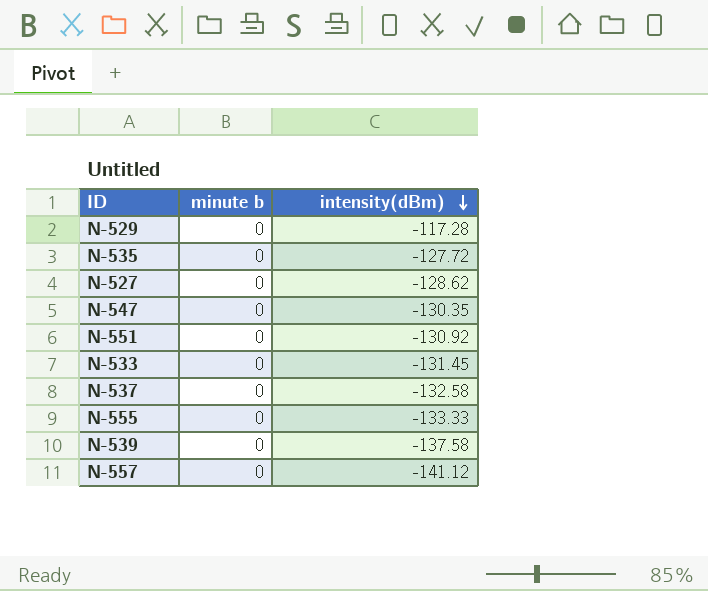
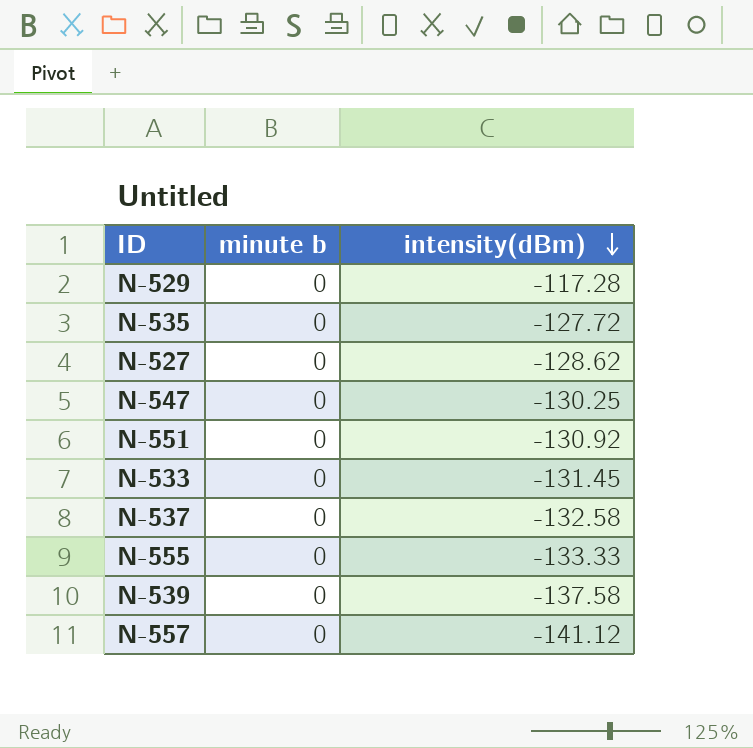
N-547 | intensity(dBm): -130.35 -> -130.25

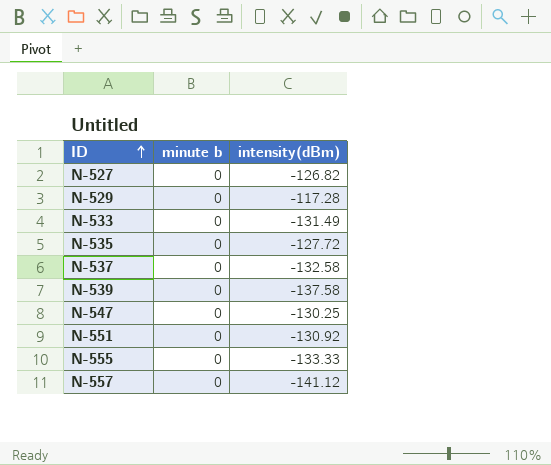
row order: intensity(dBm) descending -> ID ascending
N-527 | intensity(dBm): -128.62 -> -126.82
N-533 | intensity(dBm): -131.45 -> -131.49

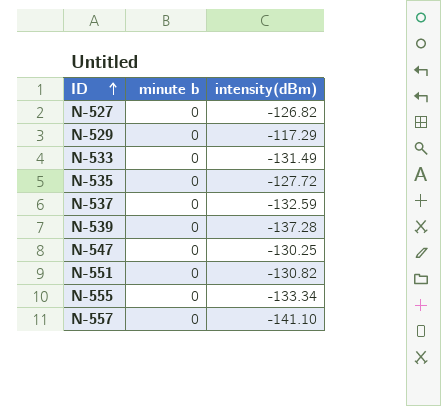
N-529 | intensity(dBm): -117.28 -> -117.29
N-537 | intensity(dBm): -132.58 -> -132.59
N-539 | intensity(dBm): -137.58 -> -137.28
N-551 | intensity(dBm): -130.92 -> -130.82
N-555 | intensity(dBm): -133.33 -> -133.34
N-557 | intensity(dBm): -141.12 -> -141.10

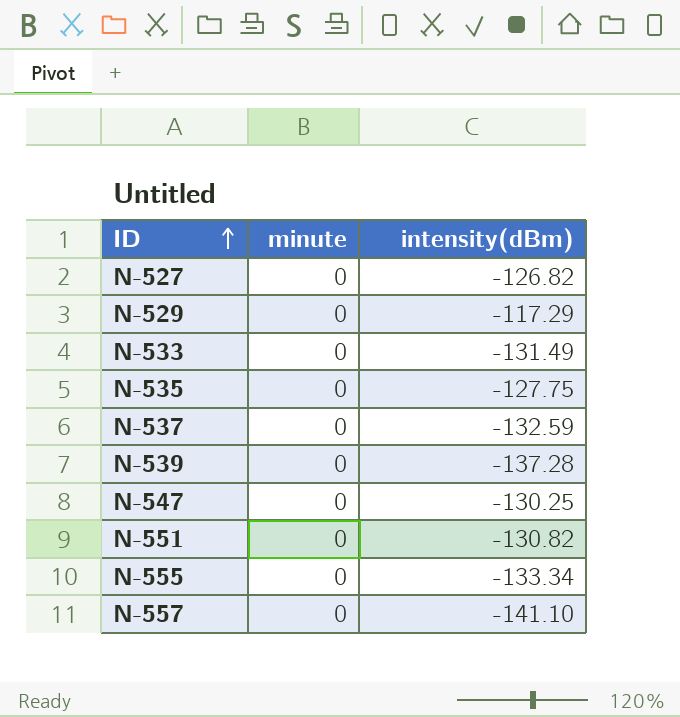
column name: minute b -> minute
N-535 | intensity(dBm): -127.72 -> -127.75

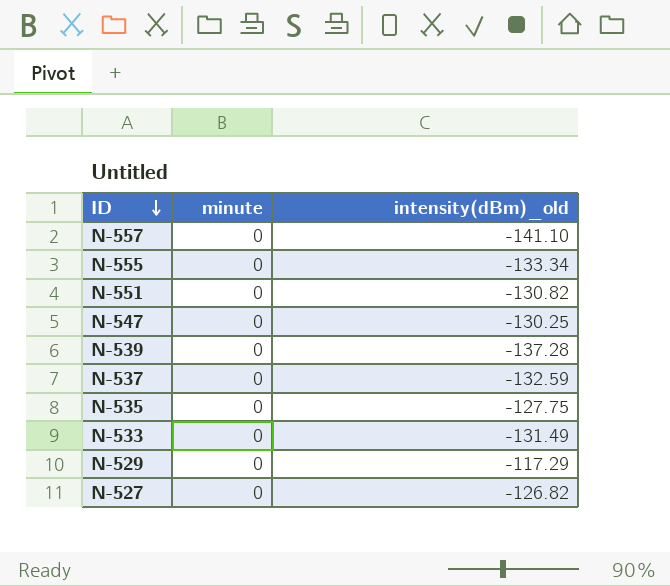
row order: ID ascending -> ID descending
column name: intensity(dBm) -> intensity(dBm)_old

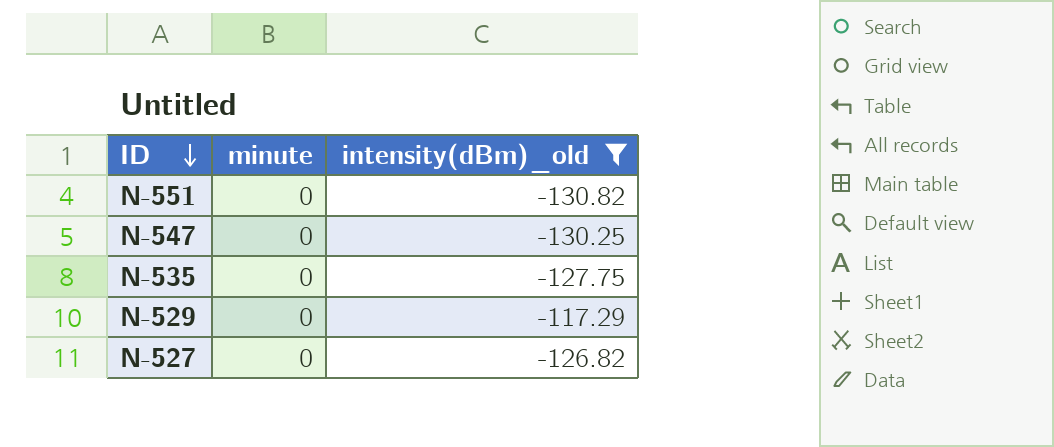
filter: none -> intensity(dBm)_old >= -130.82

